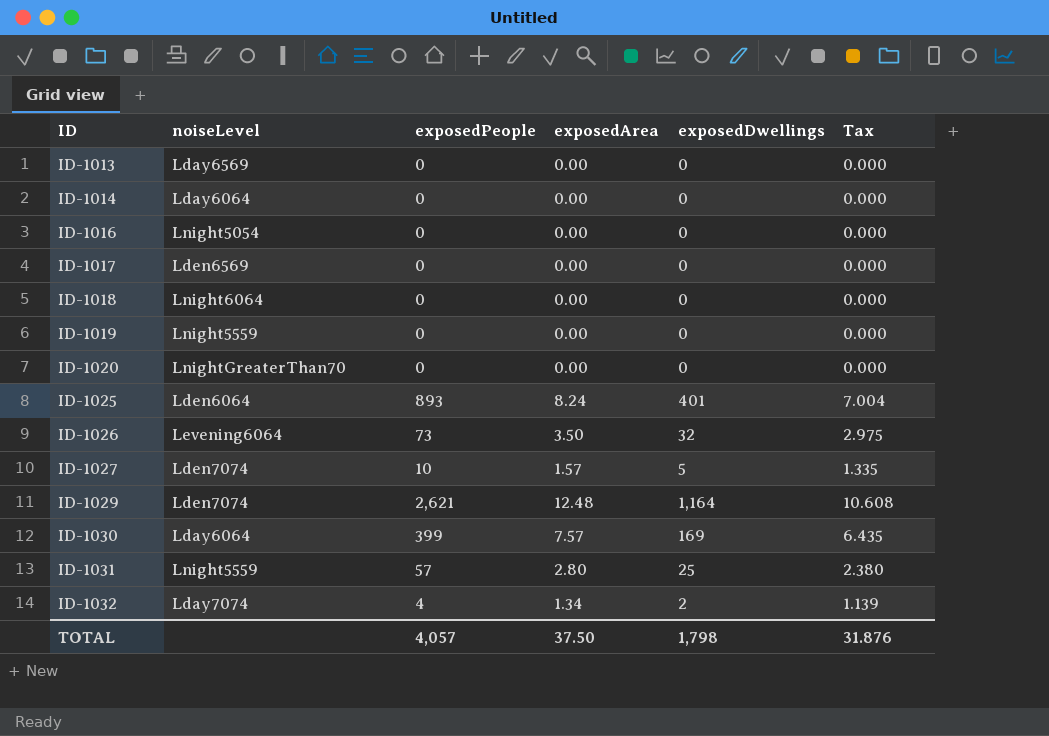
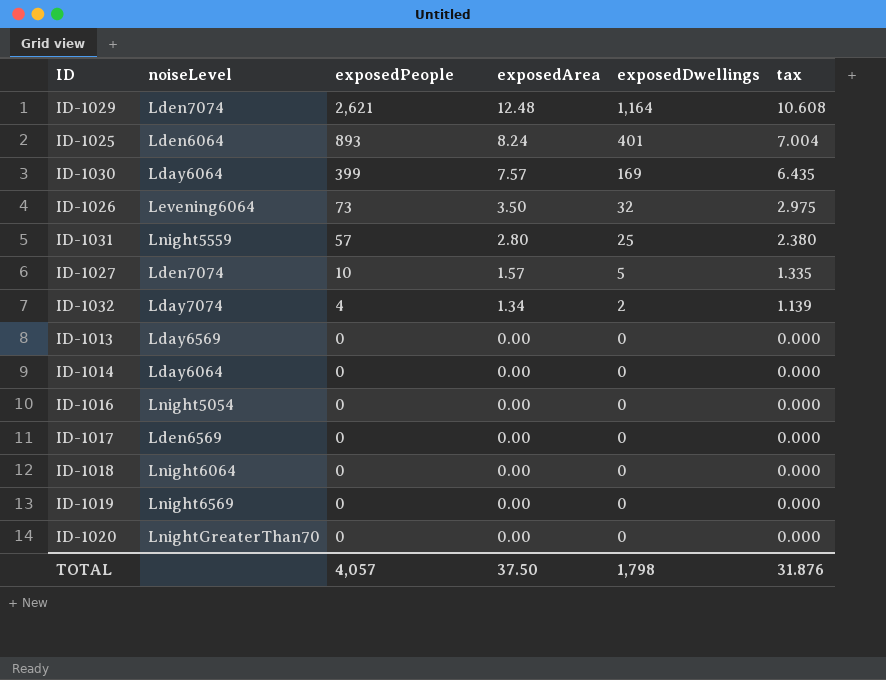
row order: ID ascending -> exposedPeople descending
column name: Tax -> tax
ID-1019 | noiseLevel: Lnight5559 -> Lnight6569

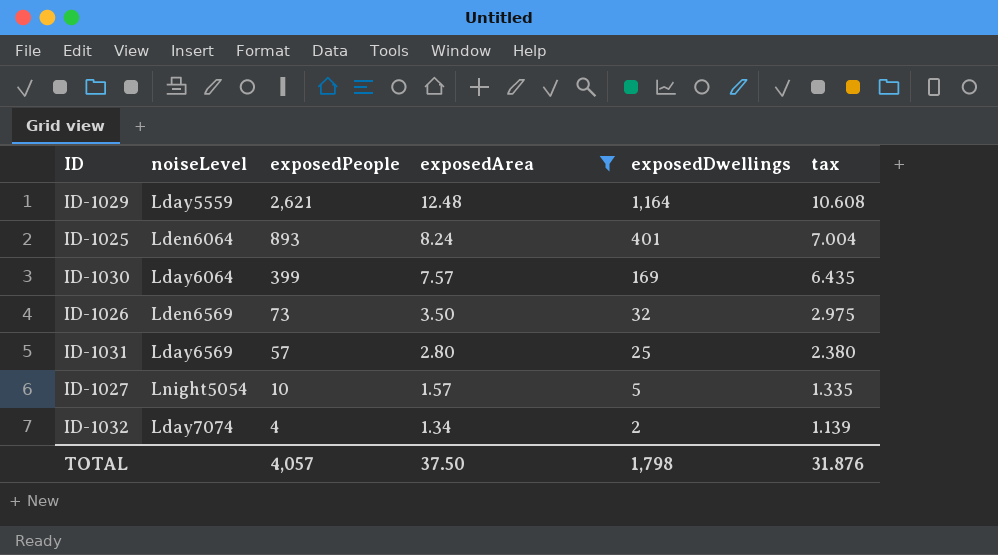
filter: none -> exposedArea != 0.00
ID-1029 | noiseLevel: Lden7074 -> Lday5559
ID-1026 | noiseLevel: Levening6064 -> Lden6569
ID-1031 | noiseLevel: Lnight5559 -> Lday6569
ID-1027 | noiseLevel: Lden7074 -> Lnight5054

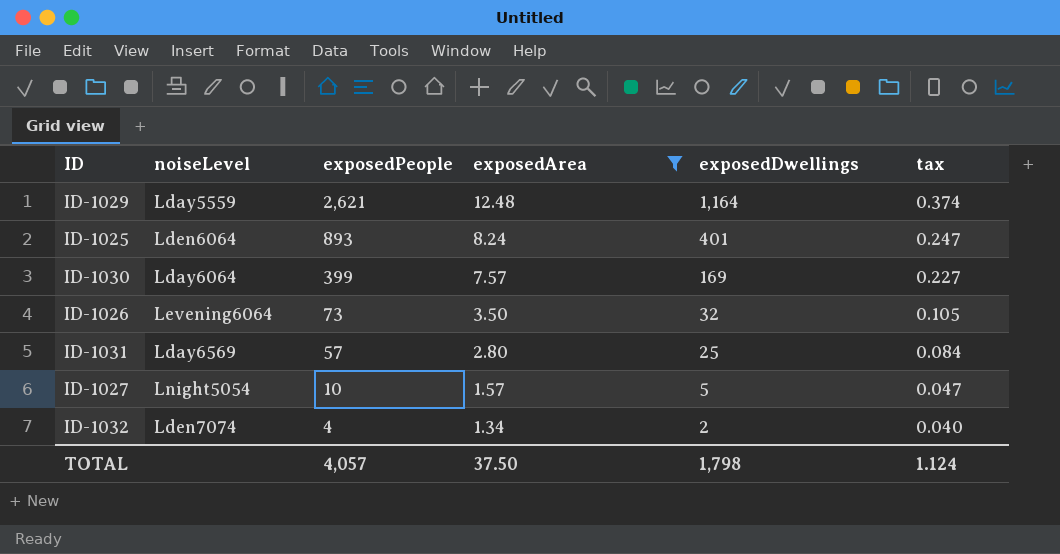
column tax | formula: [exposedArea] * 0.85 -> [exposedArea] * 0.03
ID-1026 | noiseLevel: Lden6569 -> Levening6064
ID-1032 | noiseLevel: Lday7074 -> Lden7074
TOTAL | tax: 31.876 -> 1.124

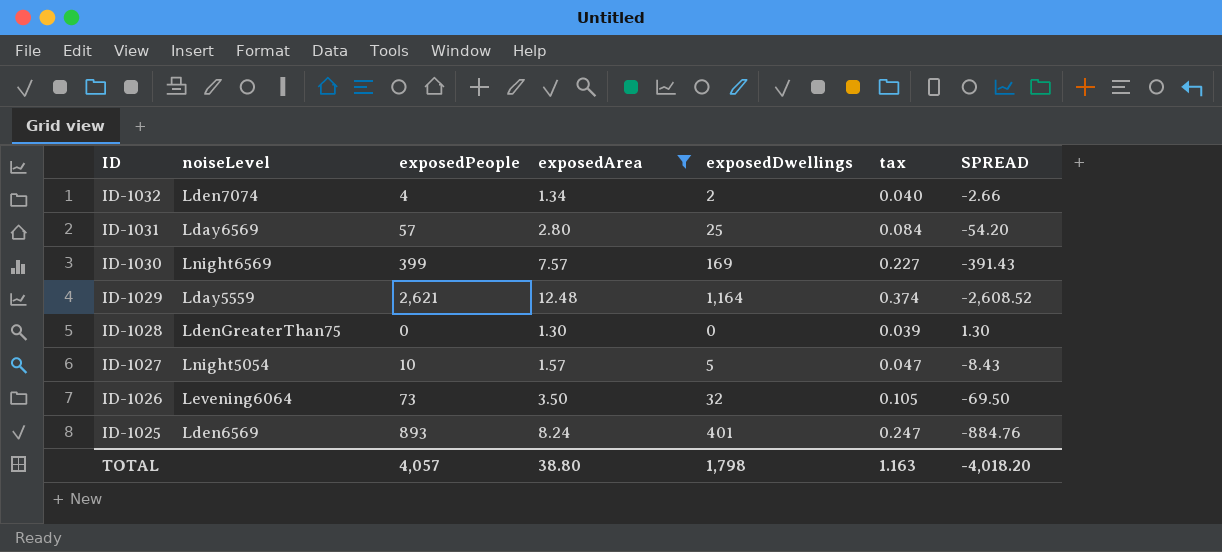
row order: exposedPeople descending -> ID descending
column SPREAD | formula: none -> [exposedArea] - [exposedPeople]
ID-1030 | noiseLevel: Lday6064 -> Lnight6569
row ID-1028: none -> LdenGreaterThan75 | 0 | 1.30 | 0 | 0.039 | 1.30
ID-1025 | noiseLevel: Lden6064 -> Lden6569
TOTAL | exposedArea: 37.50 -> 38.80
TOTAL | tax: 1.124 -> 1.163

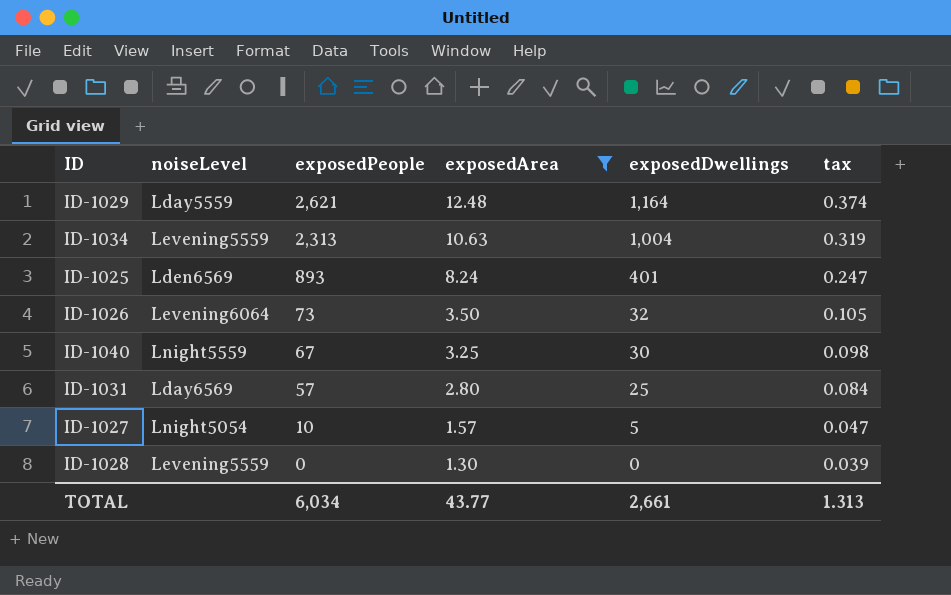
row order: ID descending -> exposedPeople descending
column SPREAD | formula: [exposedArea] - [exposedPeople] -> none
row ID-1032: Lden7074 | 4 | 1.34 | 2 | 0.040 | -2.66 -> none
row ID-1030: Lnight6569 | 399 | 7.57 | 169 | 0.227 | -391.43 -> none
row ID-1034: none -> Levening5559 | 2,313 | 10.63 | 1,004 | 0.319
row ID-1040: none -> Lnight5559 | 67 | 3.25 | 30 | 0.098
ID-1028 | noiseLevel: LdenGreaterThan75 -> Levening5559
TOTAL | exposedPeople: 4,057 -> 6,034
TOTAL | exposedArea: 38.80 -> 43.77
TOTAL | exposedDwellings: 1,798 -> 2,661
TOTAL | tax: 1.163 -> 1.313

